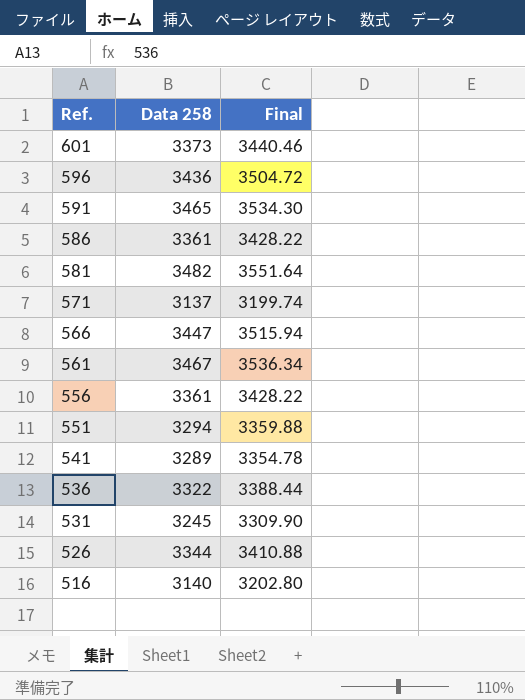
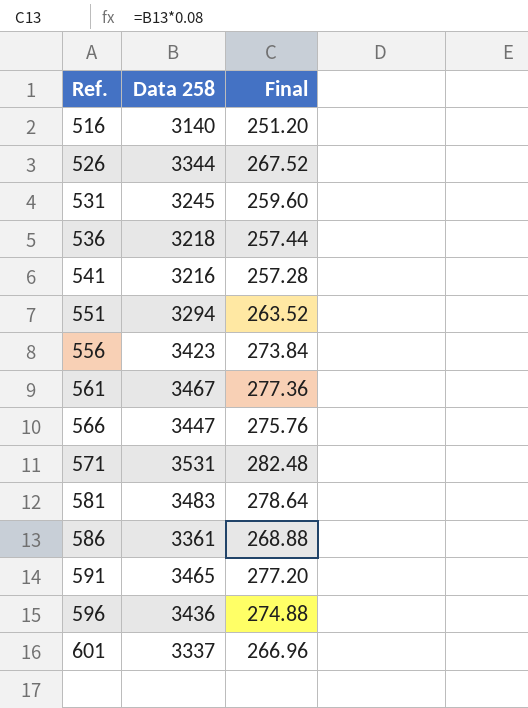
row order: Ref. descending -> Ref. ascending
column Final | formula: [Data 258] * 1.02 -> [Data 258] * 0.08
536 | Data 258: 3322 -> 3218
541 | Data 258: 3289 -> 3216
556 | Data 258: 3361 -> 3423
571 | Data 258: 3137 -> 3531
581 | Data 258: 3482 -> 3483
601 | Data 258: 3373 -> 3337

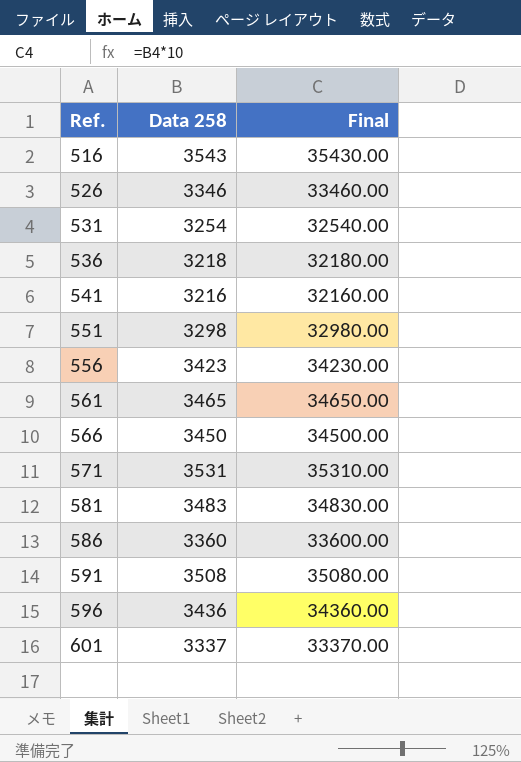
column Final | formula: [Data 258] * 0.08 -> [Data 258] * 10
516 | Data 258: 3140 -> 3543
526 | Data 258: 3344 -> 3346
531 | Data 258: 3245 -> 3254
551 | Data 258: 3294 -> 3298
561 | Data 258: 3467 -> 3465
566 | Data 258: 3447 -> 3450
586 | Data 258: 3361 -> 3360
591 | Data 258: 3465 -> 3508

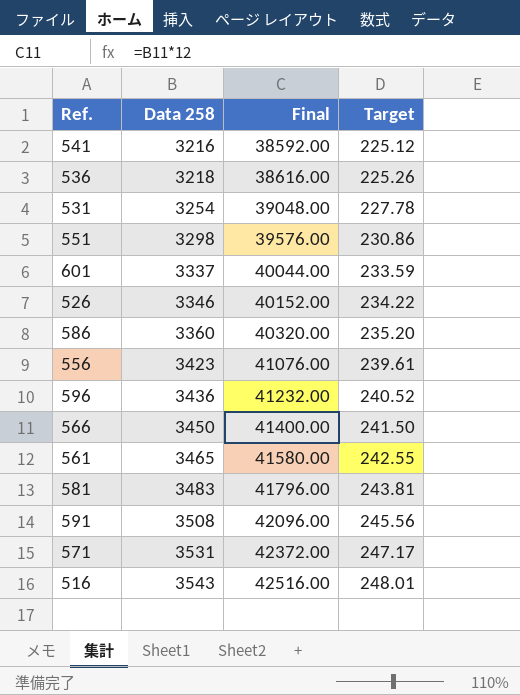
row order: Ref. ascending -> Data 258 ascending
column Final | formula: [Data 258] * 10 -> [Data 258] * 12
column Target | formula: none -> [Data 258] * 0.07

